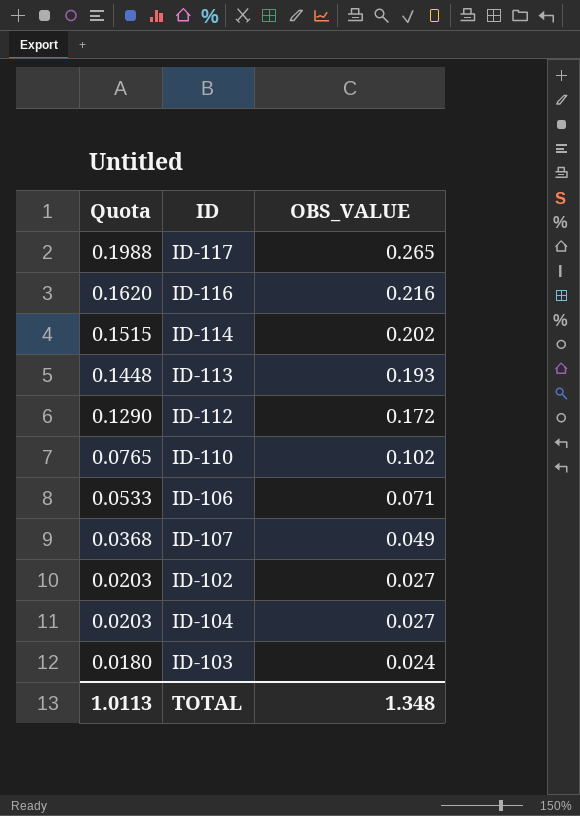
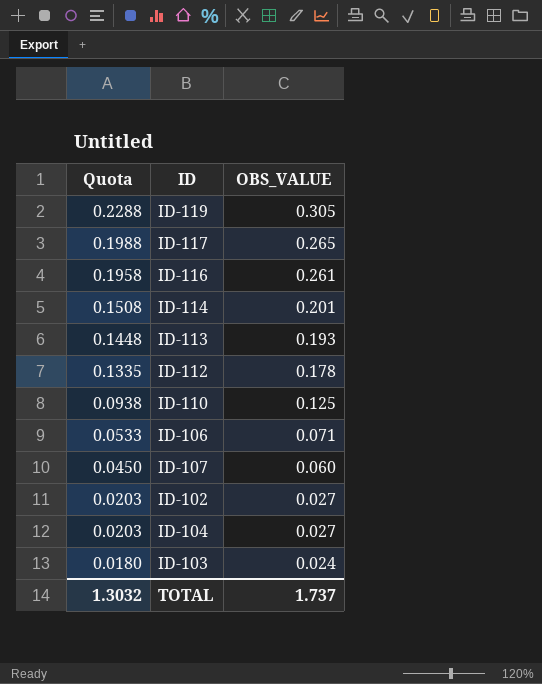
row ID-119: none -> 0.2288 | 0.305
ID-116 | Quota: 0.1620 -> 0.1958
ID-116 | OBS_VALUE: 0.216 -> 0.261
ID-114 | Quota: 0.1515 -> 0.1508
ID-114 | OBS_VALUE: 0.202 -> 0.201
ID-112 | Quota: 0.1290 -> 0.1335
ID-112 | OBS_VALUE: 0.172 -> 0.178
ID-110 | Quota: 0.0765 -> 0.0938
ID-110 | OBS_VALUE: 0.102 -> 0.125
ID-107 | Quota: 0.0368 -> 0.0450
ID-107 | OBS_VALUE: 0.049 -> 0.060
TOTAL | Quota: 1.0113 -> 1.3032
TOTAL | OBS_VALUE: 1.348 -> 1.737

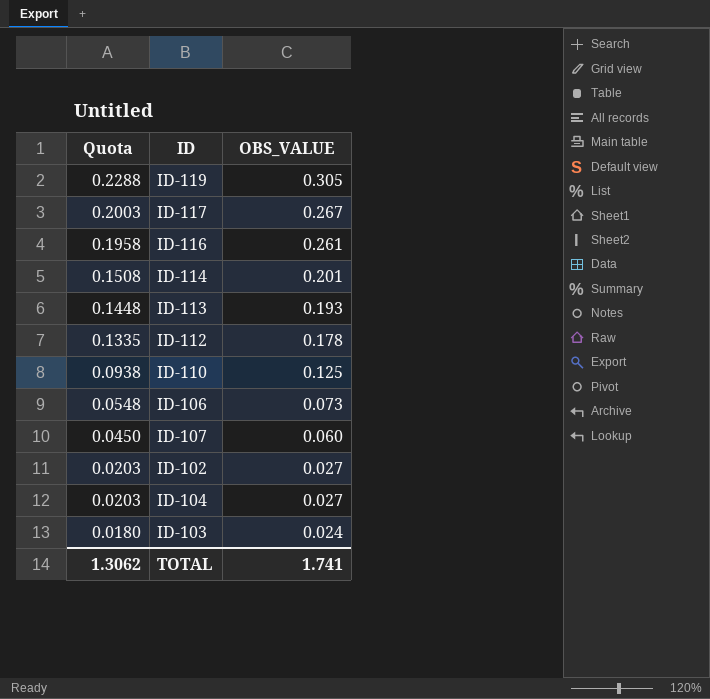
ID-117 | Quota: 0.1988 -> 0.2003
ID-117 | OBS_VALUE: 0.265 -> 0.267
ID-106 | Quota: 0.0533 -> 0.0548
ID-106 | OBS_VALUE: 0.071 -> 0.073
TOTAL | Quota: 1.3032 -> 1.3062
TOTAL | OBS_VALUE: 1.737 -> 1.741

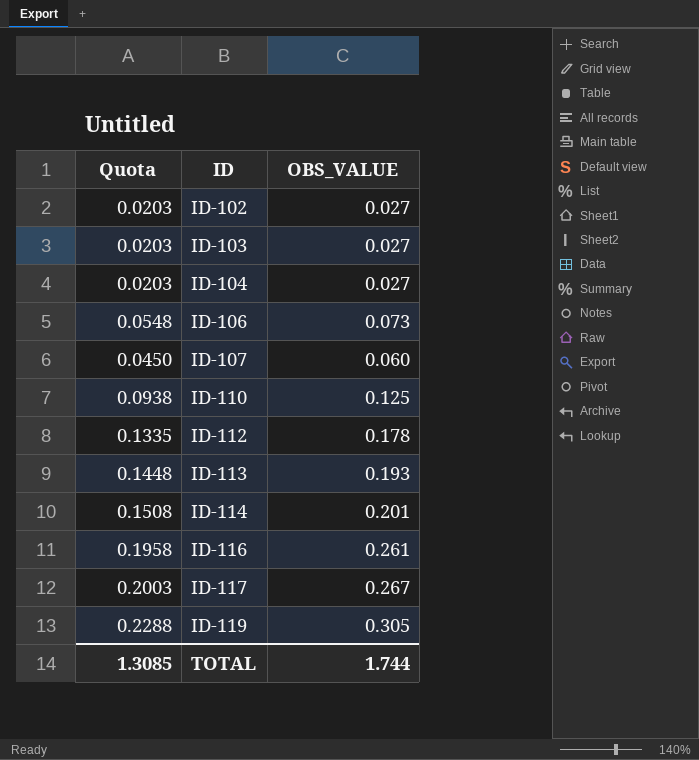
row order: Quota descending -> ID ascending
ID-103 | Quota: 0.0180 -> 0.0203
ID-103 | OBS_VALUE: 0.024 -> 0.027
TOTAL | Quota: 1.3062 -> 1.3085
TOTAL | OBS_VALUE: 1.741 -> 1.744

